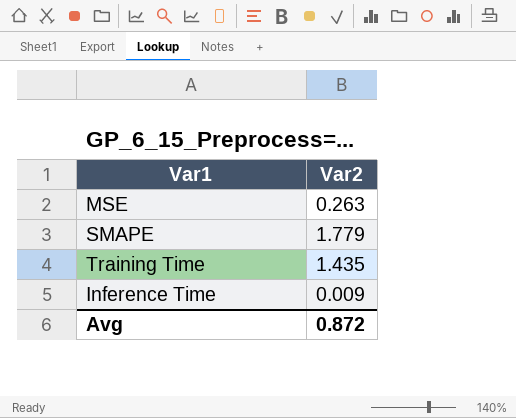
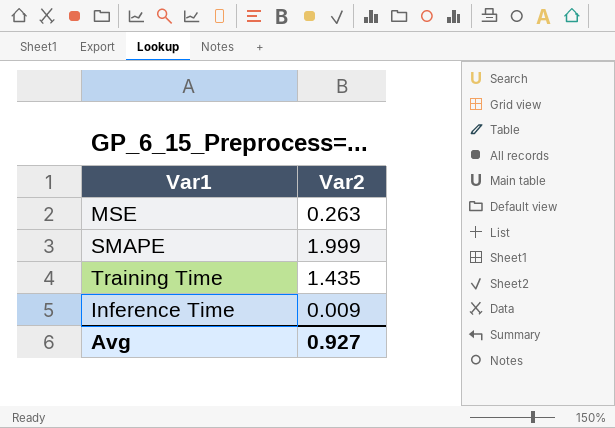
SMAPE | Var2: 1.779 -> 1.999
Avg | Var2: 0.872 -> 0.927

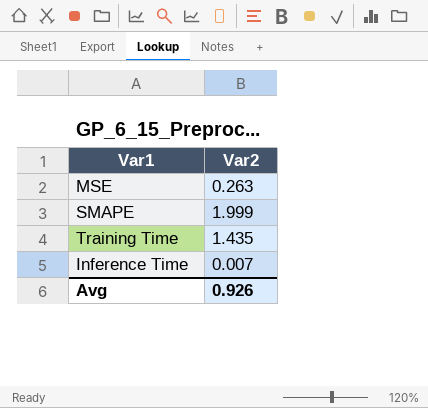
Inference Time | Var2: 0.009 -> 0.007
Avg | Var2: 0.927 -> 0.926

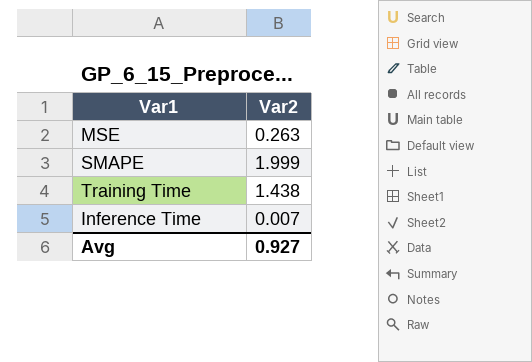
Training Time | Var2: 1.435 -> 1.438
Avg | Var2: 0.926 -> 0.927

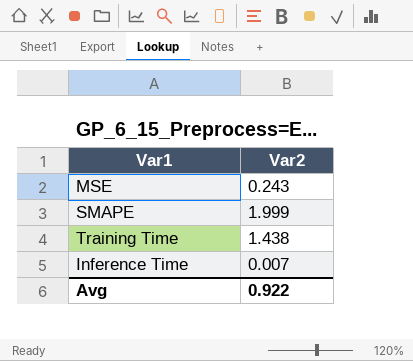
MSE | Var2: 0.263 -> 0.243
Avg | Var2: 0.927 -> 0.922

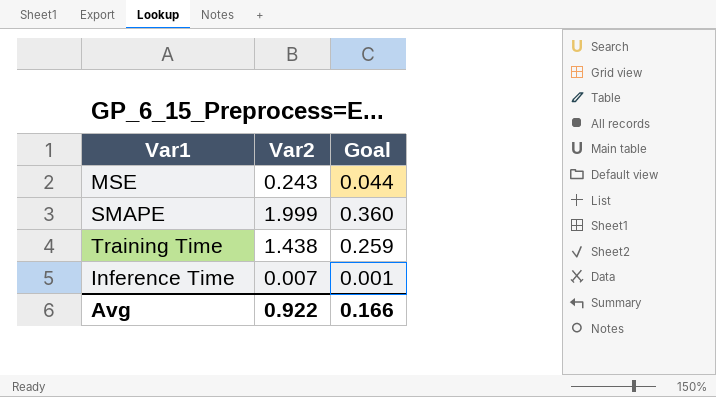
column Goal | formula: none -> [Var2] * 0.18

